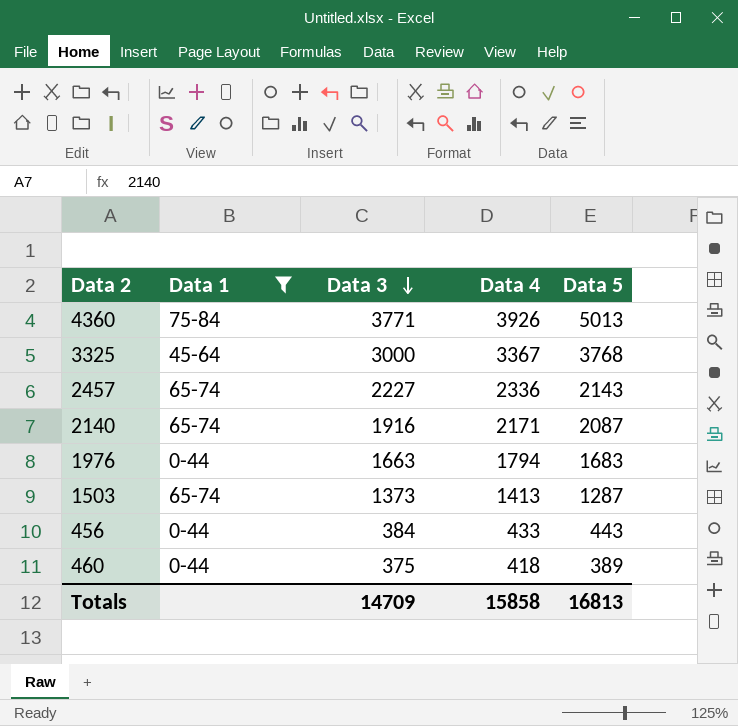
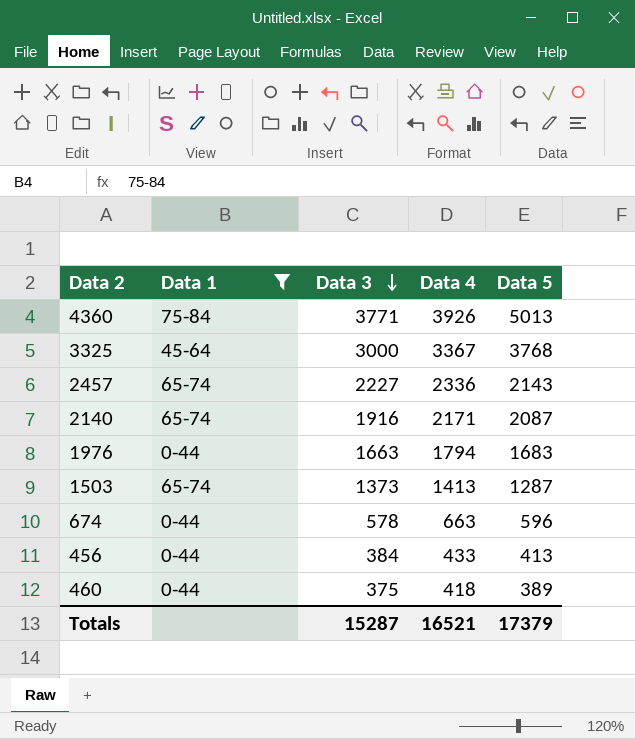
row 674: none -> 0-44 | 578 | 663 | 596
456 | Data 5: 443 -> 413
Totals | Data 3: 14709 -> 15287
Totals | Data 4: 15858 -> 16521
Totals | Data 5: 16813 -> 17379

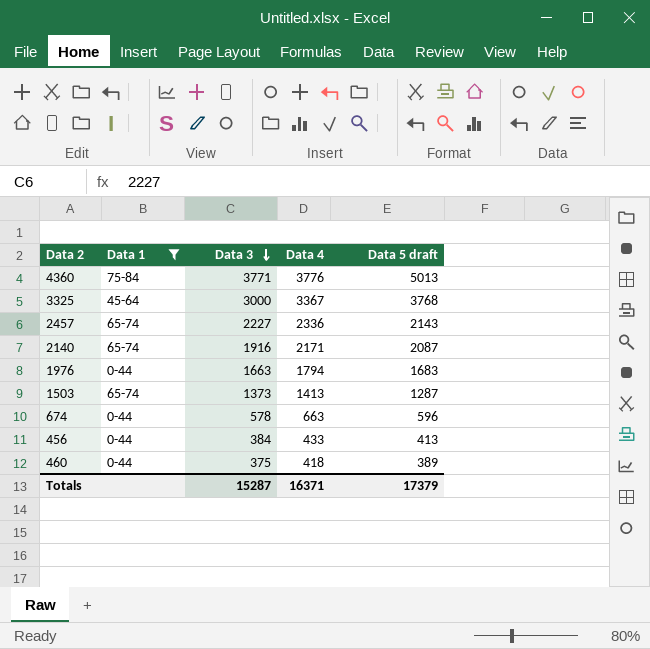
column name: Data 5 -> Data 5 draft
4360 | Data 4: 3926 -> 3776
Totals | Data 4: 16521 -> 16371

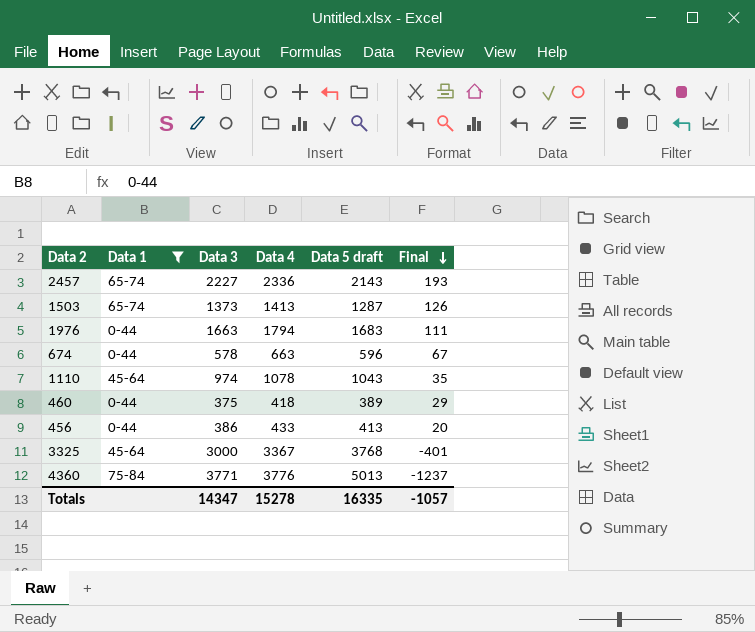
row order: Data 3 descending -> Final descending
column Final | formula: none -> [Data 4] - [Data 5 draft]
row 2140: 65-74 | 1916 | 2171 | 2087 -> none
row 1110: none -> 45-64 | 974 | 1078 | 1043 | 35
456 | Data 3: 384 -> 386
Totals | Data 3: 15287 -> 14347
Totals | Data 4: 16371 -> 15278
Totals | Data 5 draft: 17379 -> 16335

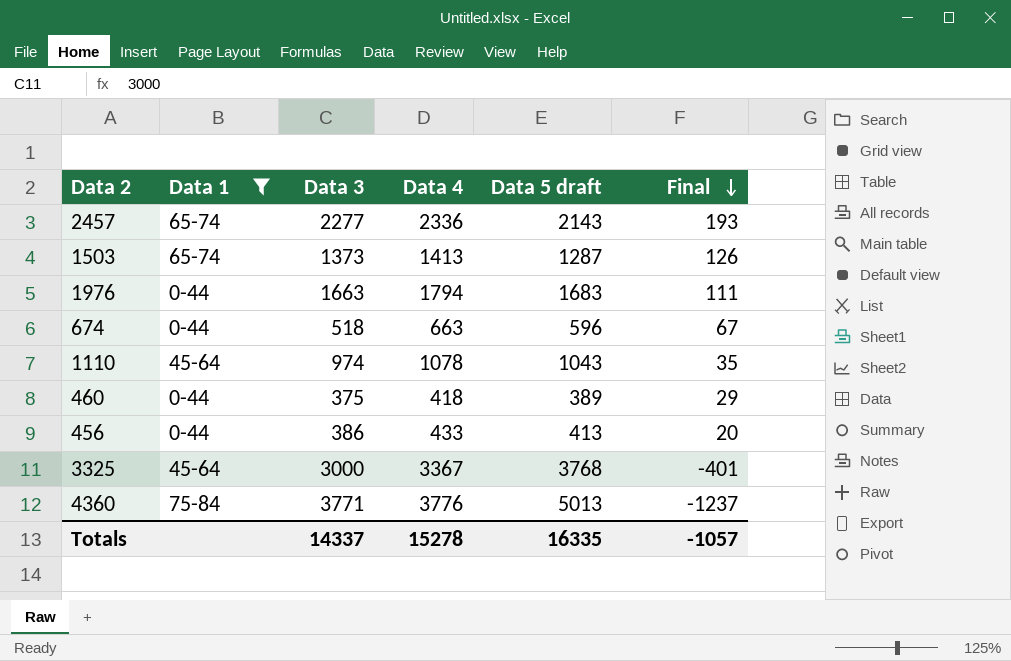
2457 | Data 3: 2227 -> 2277
674 | Data 3: 578 -> 518
Totals | Data 3: 14347 -> 14337

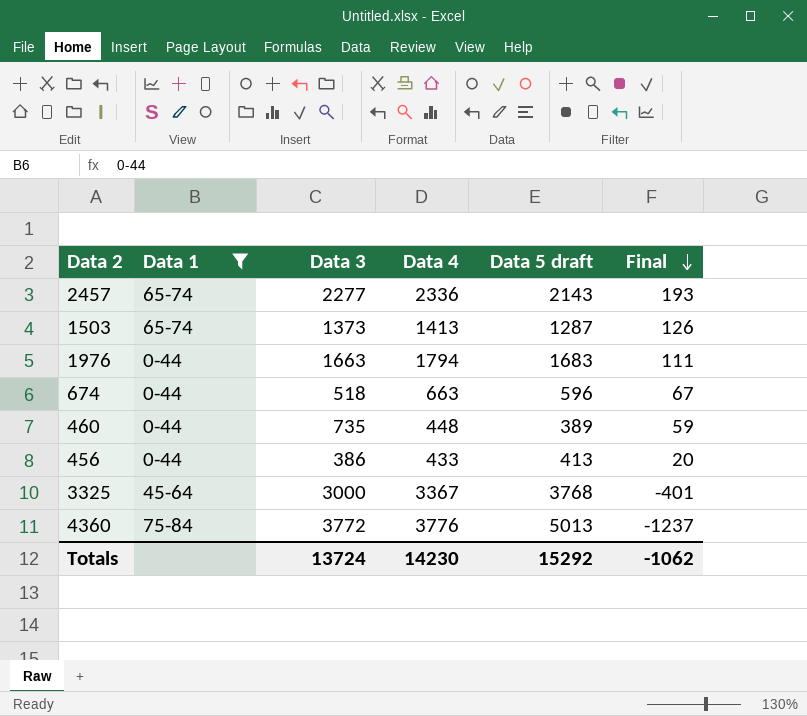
row 1110: 45-64 | 974 | 1078 | 1043 | 35 -> none
460 | Data 3: 375 -> 735
460 | Data 4: 418 -> 448
460 | Final: 29 -> 59
4360 | Data 3: 3771 -> 3772
Totals | Data 3: 14337 -> 13724
Totals | Data 4: 15278 -> 14230
Totals | Data 5 draft: 16335 -> 15292
Totals | Final: -1057 -> -1062

